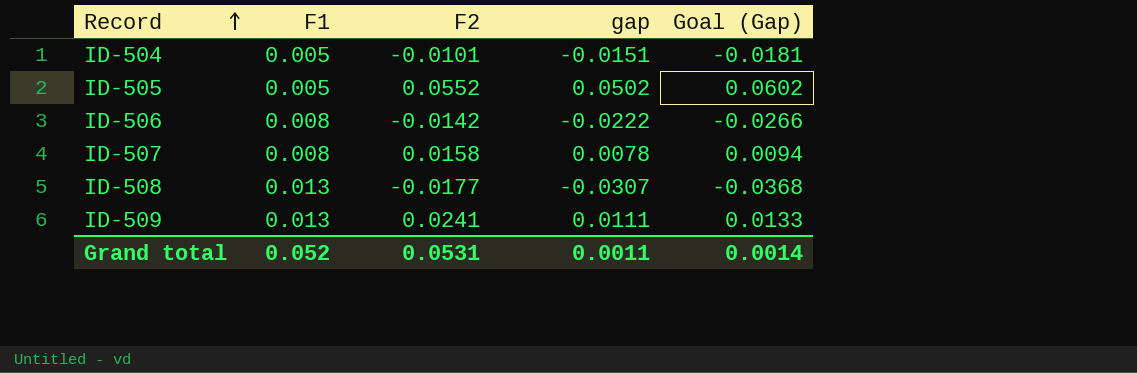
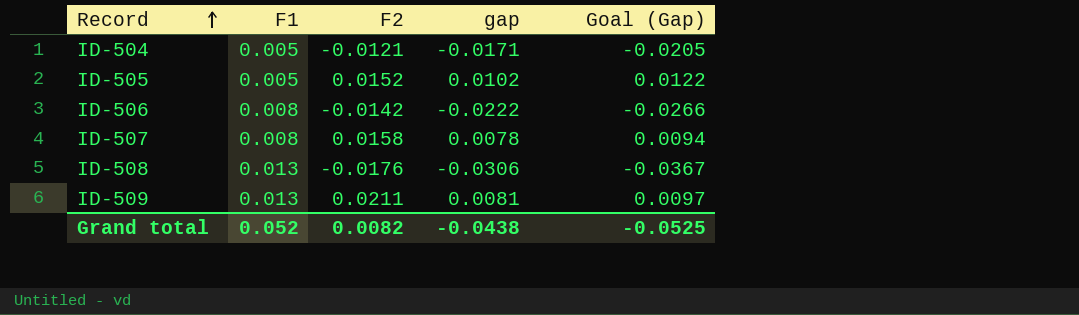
ID-504 | F2: -0.0101 -> -0.0121
ID-504 | gap: -0.0151 -> -0.0171
ID-504 | Goal (Gap): -0.0181 -> -0.0205
ID-505 | F2: 0.0552 -> 0.0152
ID-505 | gap: 0.0502 -> 0.0102
ID-505 | Goal (Gap): 0.0602 -> 0.0122
ID-508 | F2: -0.0177 -> -0.0176
ID-508 | gap: -0.0307 -> -0.0306
ID-508 | Goal (Gap): -0.0368 -> -0.0367
ID-509 | F2: 0.0241 -> 0.0211
ID-509 | gap: 0.0111 -> 0.0081
ID-509 | Goal (Gap): 0.0133 -> 0.0097
Grand total | F2: 0.0531 -> 0.0082
Grand total | gap: 0.0011 -> -0.0438
Grand total | Goal (Gap): 0.0014 -> -0.0525

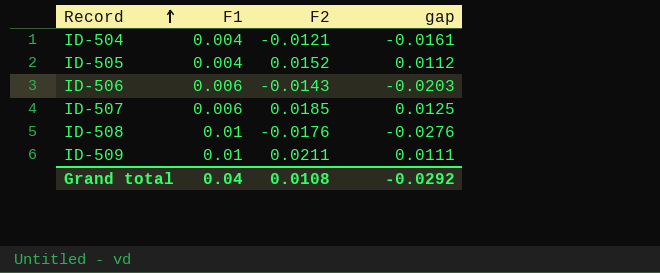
column Goal (Gap) | formula: [gap] * 1.2 -> none
ID-504 | F1: 0.005 -> 0.004
ID-504 | gap: -0.0171 -> -0.0161
ID-505 | F1: 0.005 -> 0.004
ID-505 | gap: 0.0102 -> 0.0112
ID-506 | F1: 0.008 -> 0.006
ID-506 | F2: -0.0142 -> -0.0143
ID-506 | gap: -0.0222 -> -0.0203
ID-507 | F1: 0.008 -> 0.006
ID-507 | F2: 0.0158 -> 0.0185
ID-507 | gap: 0.0078 -> 0.0125
ID-508 | F1: 0.013 -> 0.01
ID-508 | gap: -0.0306 -> -0.0276
ID-509 | F1: 0.013 -> 0.01
ID-509 | gap: 0.0081 -> 0.0111
Grand total | F1: 0.052 -> 0.04
Grand total | F2: 0.0082 -> 0.0108
Grand total | gap: -0.0438 -> -0.0292

